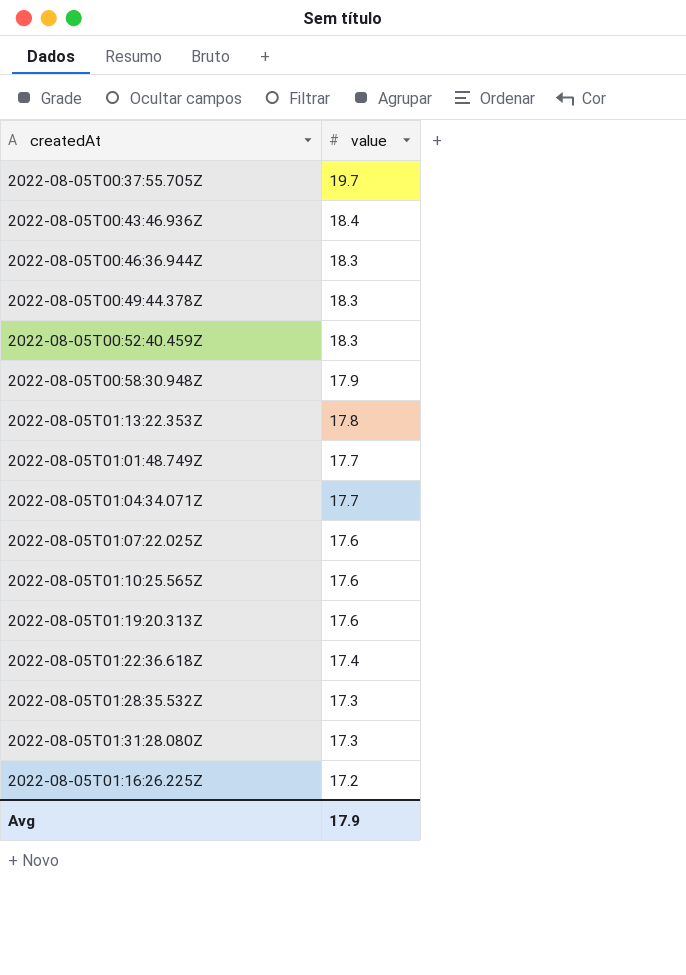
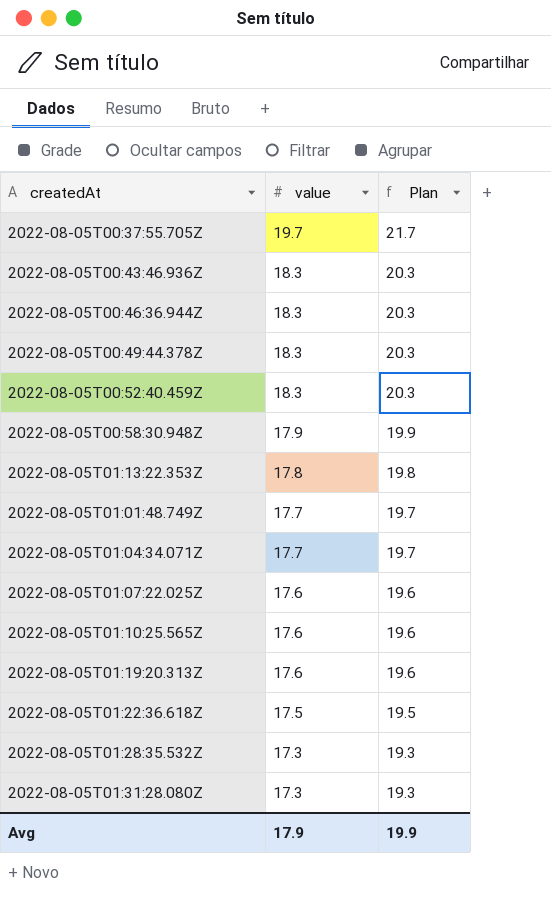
column Plan | formula: none -> [value] + 2
row 2022-08-05T01:16:26.225Z: 17.2 -> none
2022-08-05T00:43:46.936Z | value: 18.4 -> 18.3
2022-08-05T01:22:36.618Z | value: 17.4 -> 17.5

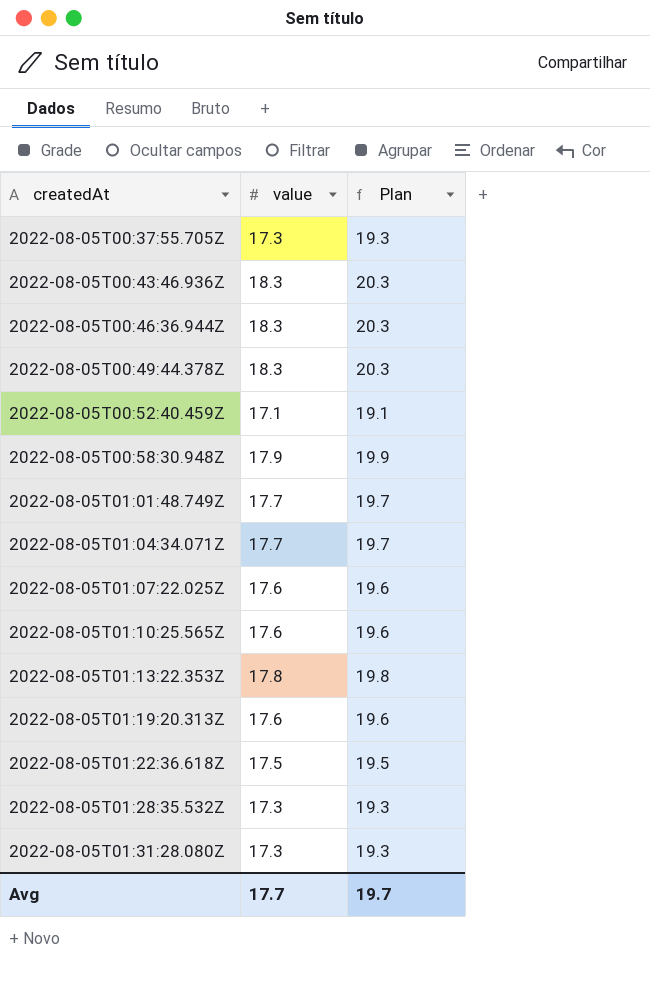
row order: value descending -> createdAt ascending
2022-08-05T00:37:55.705Z | value: 19.7 -> 17.3
2022-08-05T00:37:55.705Z | Plan: 21.7 -> 19.3
2022-08-05T00:52:40.459Z | value: 18.3 -> 17.1
2022-08-05T00:52:40.459Z | Plan: 20.3 -> 19.1
Avg | value: 17.9 -> 17.7
Avg | Plan: 19.9 -> 19.7

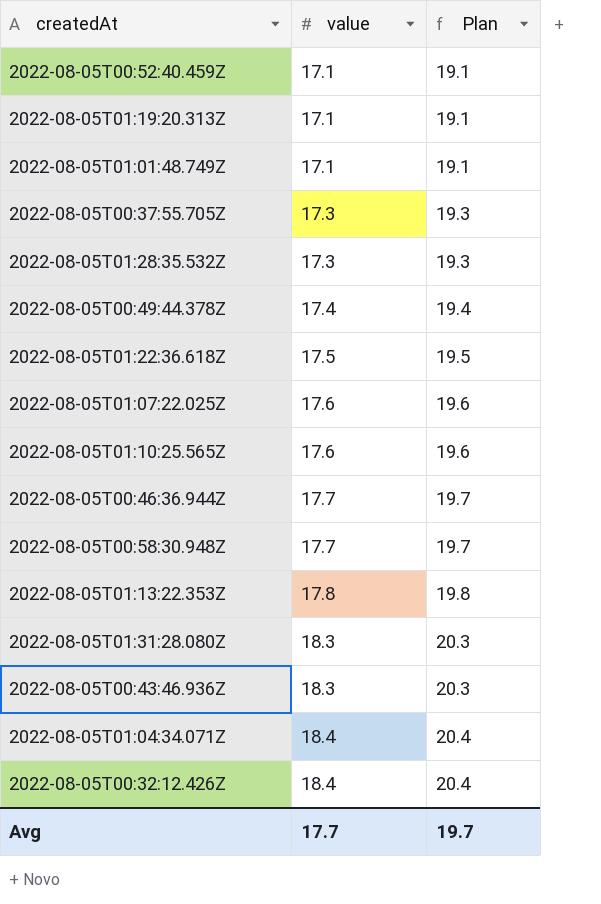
row order: createdAt ascending -> value ascending
2022-08-05T01:19:20.313Z | value: 17.6 -> 17.1
2022-08-05T01:19:20.313Z | Plan: 19.6 -> 19.1
2022-08-05T01:01:48.749Z | value: 17.7 -> 17.1
2022-08-05T01:01:48.749Z | Plan: 19.7 -> 19.1
2022-08-05T00:49:44.378Z | value: 18.3 -> 17.4
2022-08-05T00:49:44.378Z | Plan: 20.3 -> 19.4
2022-08-05T00:46:36.944Z | value: 18.3 -> 17.7
2022-08-05T00:46:36.944Z | Plan: 20.3 -> 19.7
2022-08-05T00:58:30.948Z | value: 17.9 -> 17.7
2022-08-05T00:58:30.948Z | Plan: 19.9 -> 19.7
2022-08-05T01:31:28.080Z | value: 17.3 -> 18.3
2022-08-05T01:31:28.080Z | Plan: 19.3 -> 20.3
2022-08-05T01:04:34.071Z | value: 17.7 -> 18.4
2022-08-05T01:04:34.071Z | Plan: 19.7 -> 20.4
row 2022-08-05T00:32:12.426Z: none -> 18.4 | 20.4

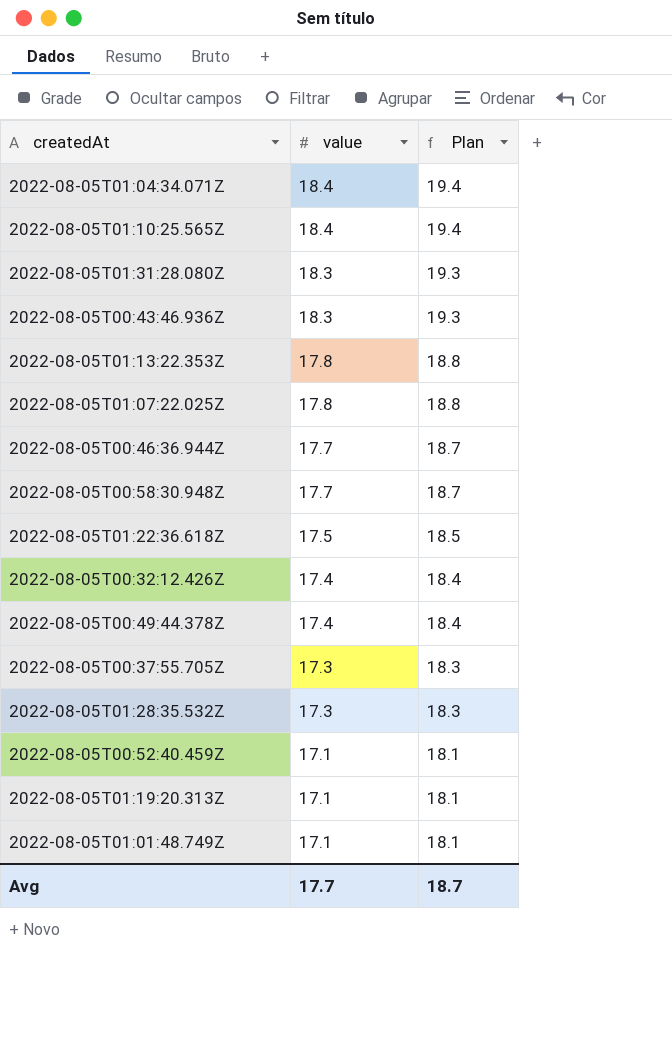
row order: value ascending -> value descending
column Plan | formula: [value] + 2 -> [value] + 1
2022-08-05T01:10:25.565Z | value: 17.6 -> 18.4
2022-08-05T01:07:22.025Z | value: 17.6 -> 17.8
2022-08-05T00:32:12.426Z | value: 18.4 -> 17.4
Avg | Plan: 19.7 -> 18.7

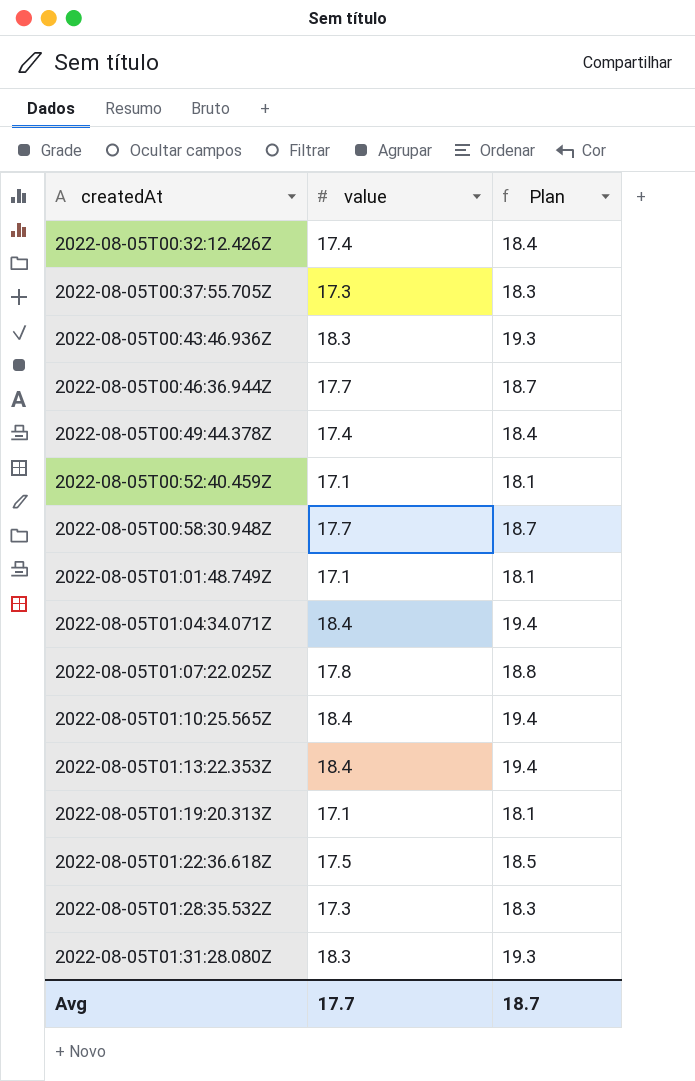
row order: value descending -> createdAt ascending
2022-08-05T01:13:22.353Z | value: 17.8 -> 18.4
2022-08-05T01:13:22.353Z | Plan: 18.8 -> 19.4

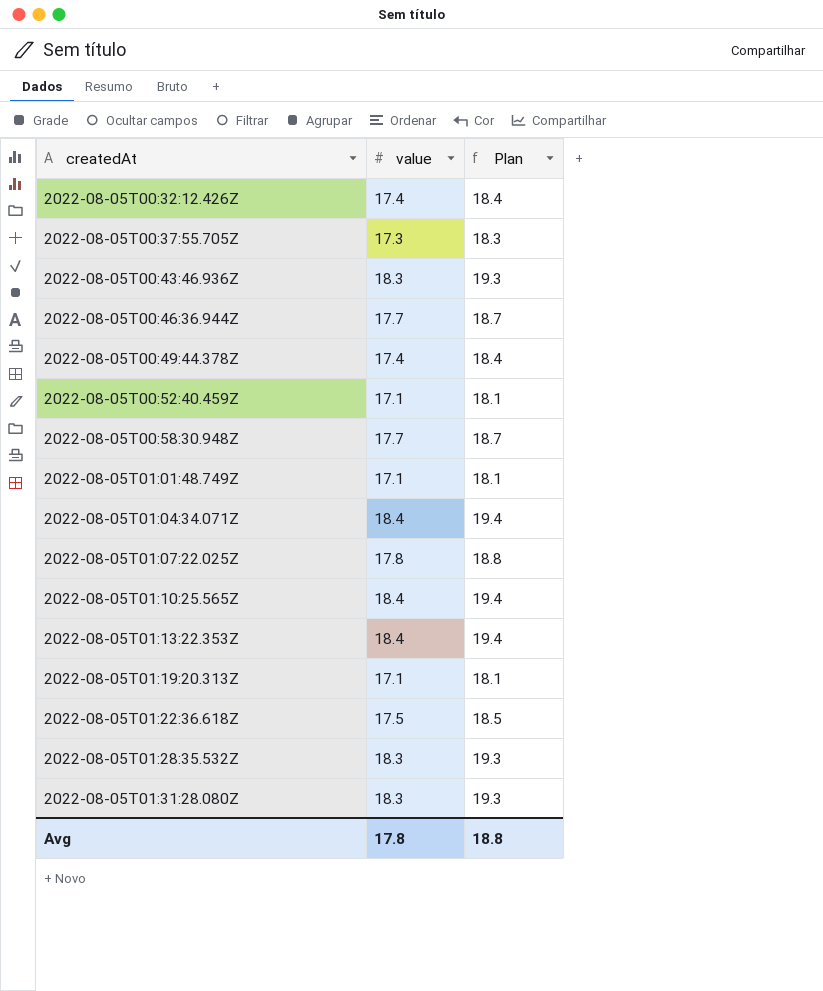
2022-08-05T01:28:35.532Z | value: 17.3 -> 18.3
2022-08-05T01:28:35.532Z | Plan: 18.3 -> 19.3
Avg | value: 17.7 -> 17.8
Avg | Plan: 18.7 -> 18.8

